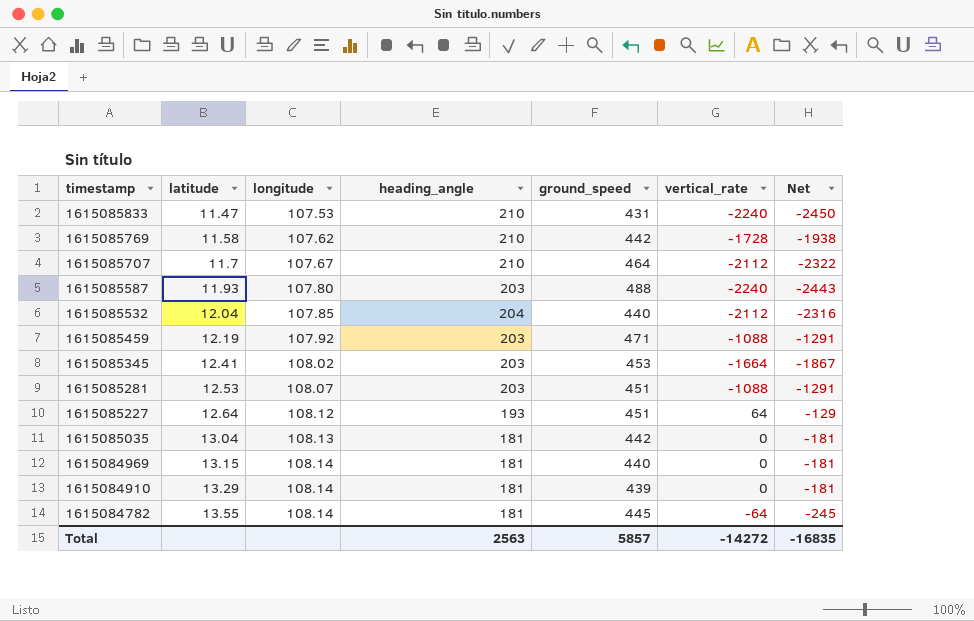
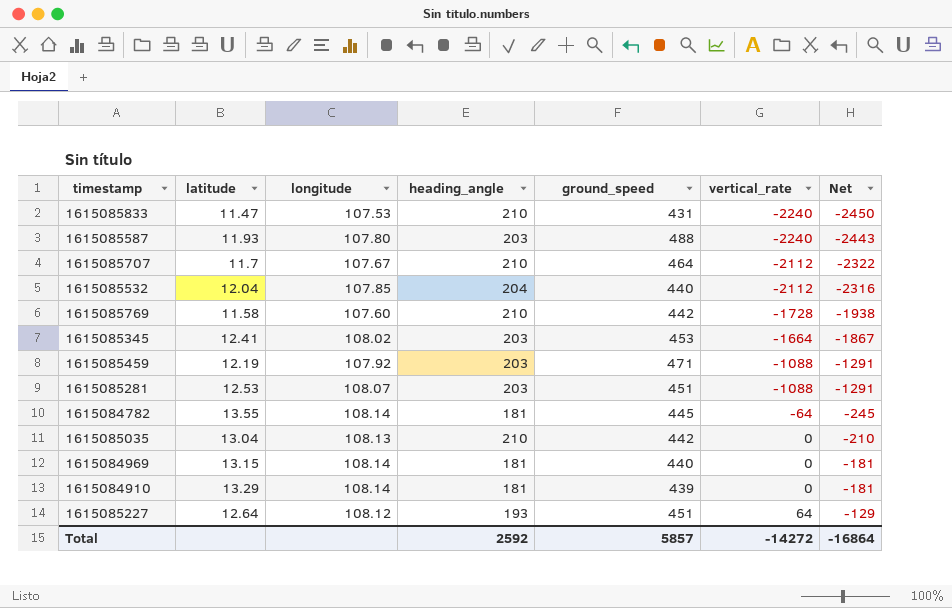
row order: timestamp descending -> vertical_rate ascending
1615085769 | longitude: 107.62 -> 107.60
1615085035 | heading_angle: 181 -> 210
1615085035 | Net: -181 -> -210
Total | heading_angle: 2563 -> 2592
Total | Net: -16835 -> -16864

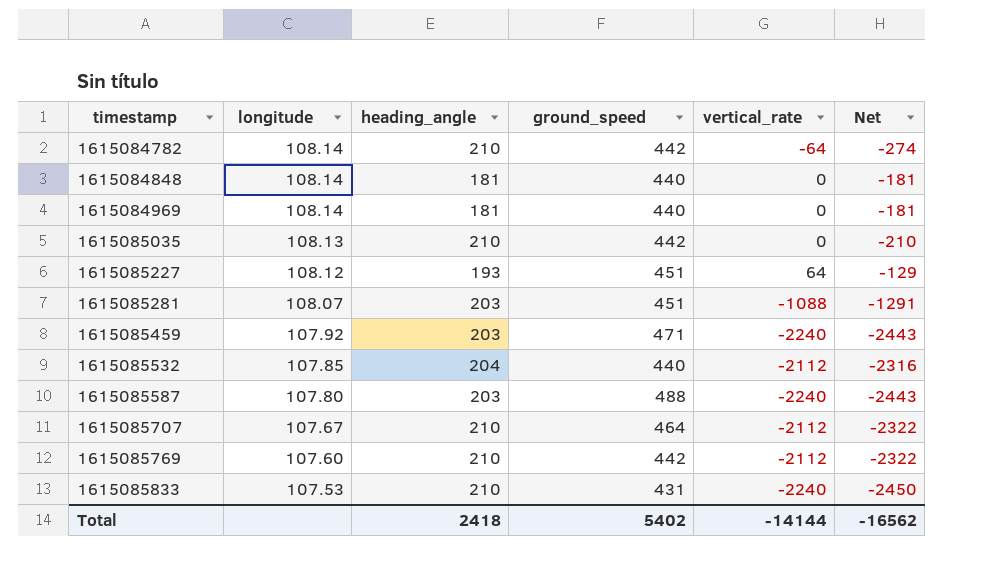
row order: vertical_rate ascending -> timestamp ascending
column latitude | position: 2 -> none
row 1615085345: 12.41 | 108.02 | 203 | 453 | -1664 | -1867 -> none
row 1615084910: 13.29 | 108.14 | 181 | 439 | 0 | -181 -> none
1615084782 | heading_angle: 181 -> 210
1615084782 | ground_speed: 445 -> 442
1615084782 | Net: -245 -> -274
row 1615084848: none -> 108.14 | 181 | 440 | 0 | -181
1615085459 | vertical_rate: -1088 -> -2240
1615085459 | Net: -1291 -> -2443
1615085769 | vertical_rate: -1728 -> -2112
1615085769 | Net: -1938 -> -2322
Total | heading_angle: 2592 -> 2418
Total | ground_speed: 5857 -> 5402
Total | vertical_rate: -14272 -> -14144
Total | Net: -16864 -> -16562

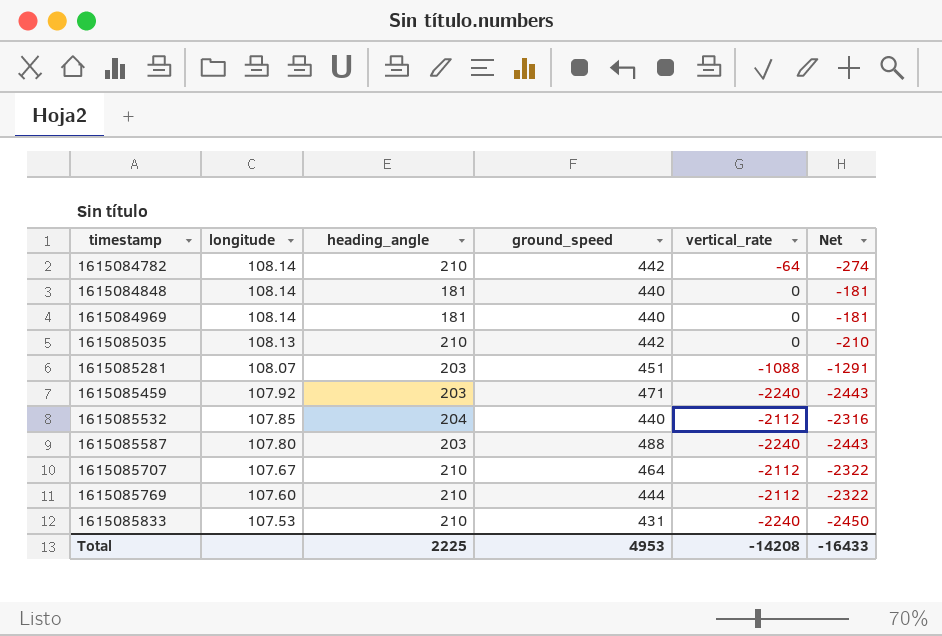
row 1615085227: 108.12 | 193 | 451 | 64 | -129 -> none
1615085769 | ground_speed: 442 -> 444
Total | heading_angle: 2418 -> 2225
Total | ground_speed: 5402 -> 4953
Total | vertical_rate: -14144 -> -14208
Total | Net: -16562 -> -16433

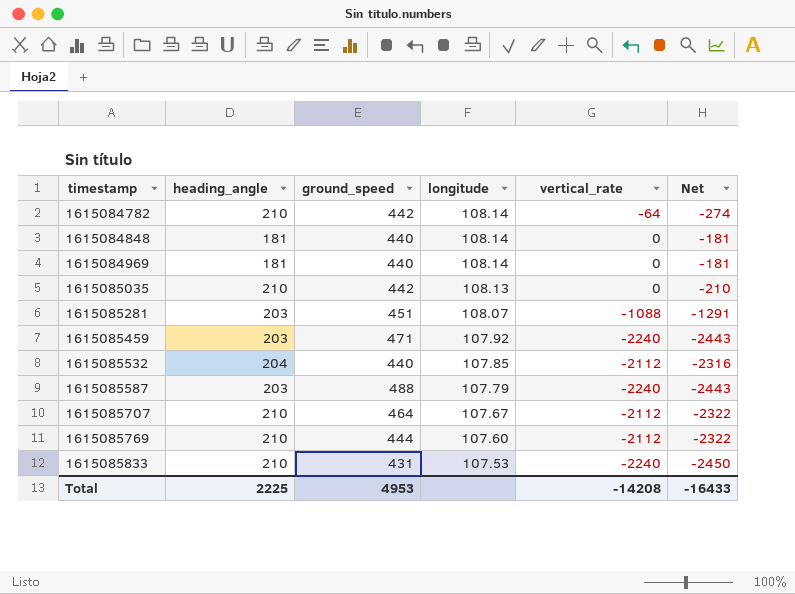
column longitude | position: 2 -> 4
1615085587 | longitude: 107.80 -> 107.79

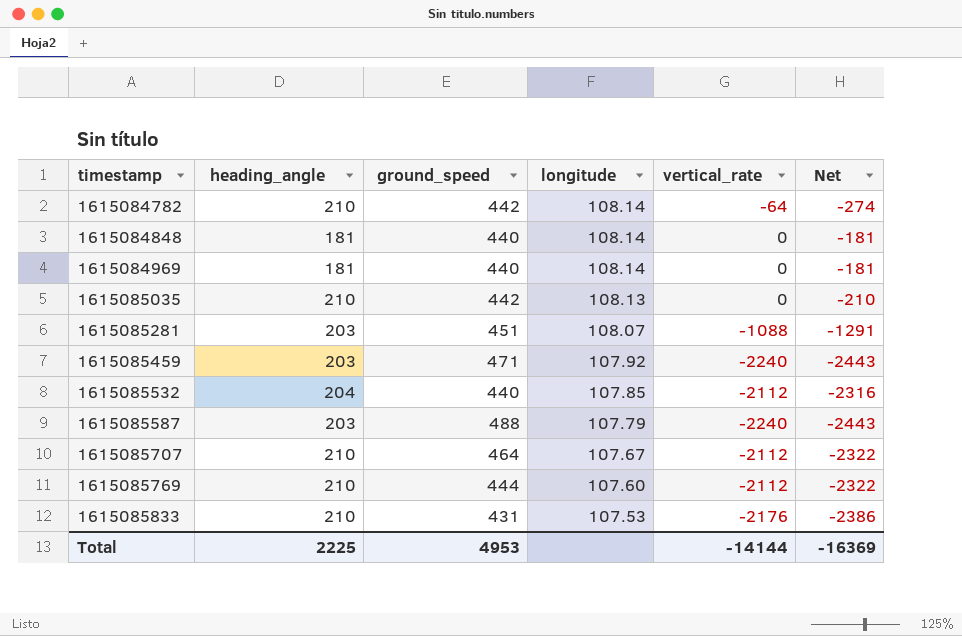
1615085833 | vertical_rate: -2240 -> -2176
1615085833 | Net: -2450 -> -2386
Total | vertical_rate: -14208 -> -14144
Total | Net: -16433 -> -16369

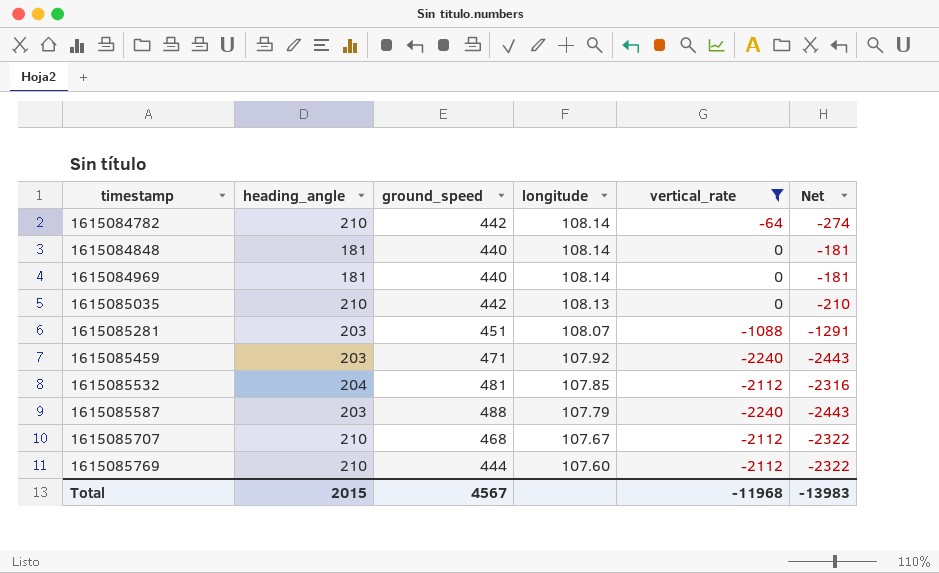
filter: none -> vertical_rate != -2176
1615085532 | ground_speed: 440 -> 481
1615085707 | ground_speed: 464 -> 468
Total | heading_angle: 2225 -> 2015
Total | ground_speed: 4953 -> 4567
Total | vertical_rate: -14144 -> -11968
Total | Net: -16369 -> -13983

